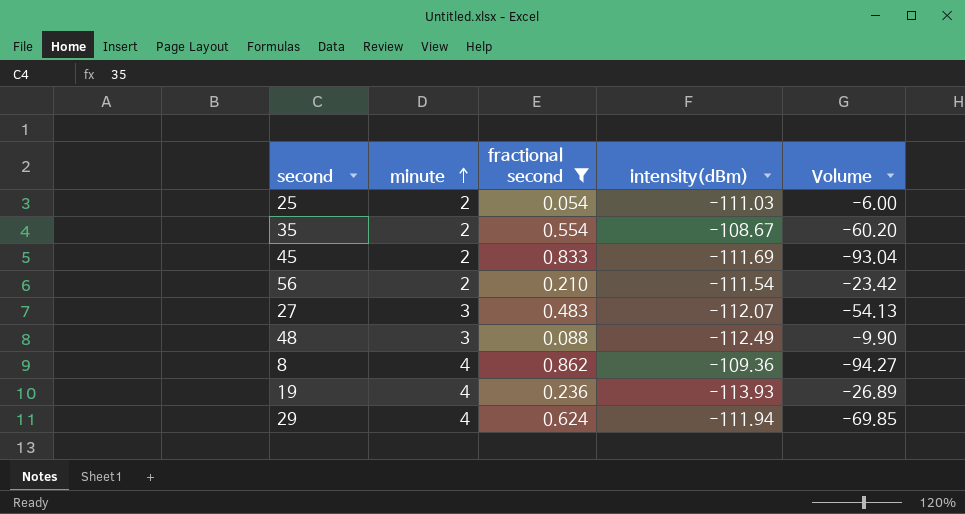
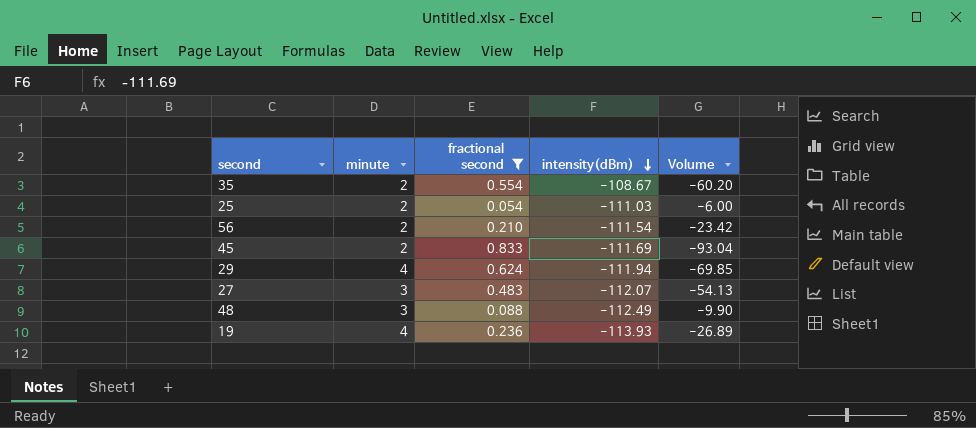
row order: minute ascending -> intensity(dBm) descending
row 8: 4 | 0.862 | -109.36 | -94.27 -> none

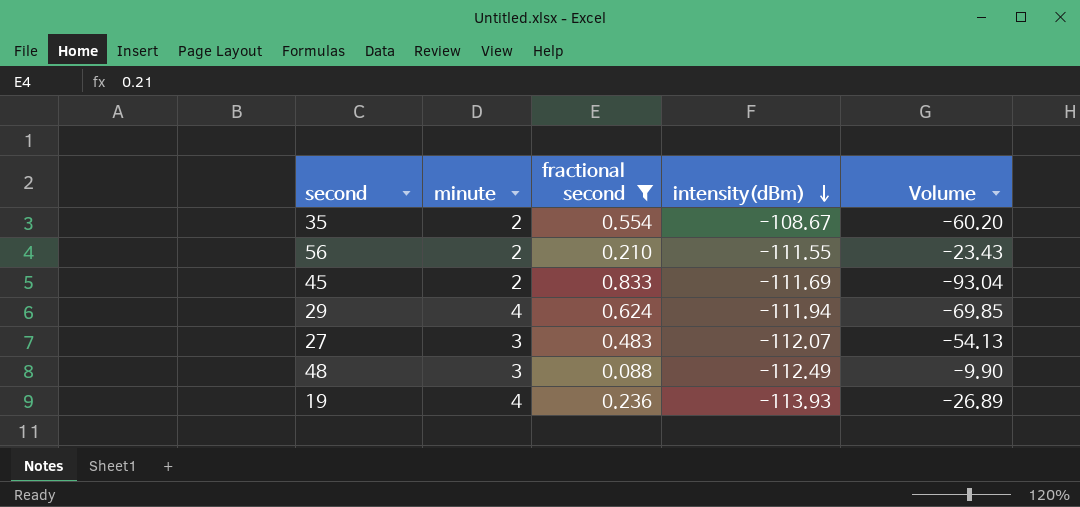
row 25: 2 | 0.054 | -111.03 | -6.00 -> none
56 | intensity(dBm): -111.54 -> -111.55
56 | Volume: -23.42 -> -23.43

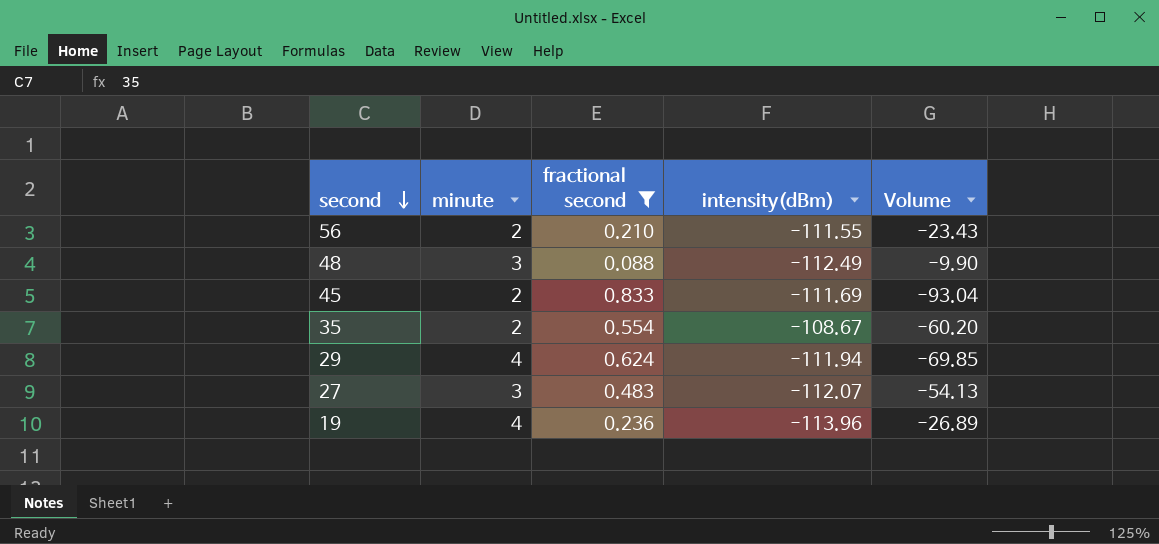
row order: intensity(dBm) descending -> second descending
19 | intensity(dBm): -113.93 -> -113.96

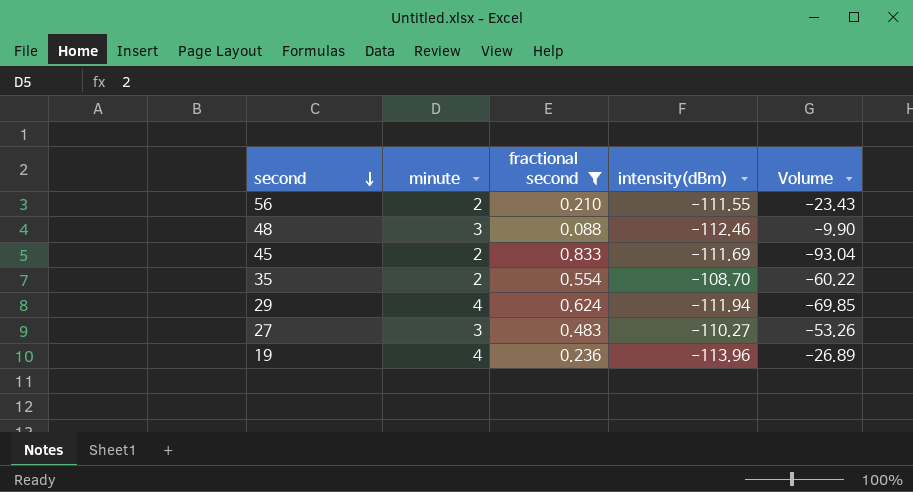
48 | intensity(dBm): -112.49 -> -112.46
35 | intensity(dBm): -108.67 -> -108.70
35 | Volume: -60.20 -> -60.22
27 | intensity(dBm): -112.07 -> -110.27
27 | Volume: -54.13 -> -53.26

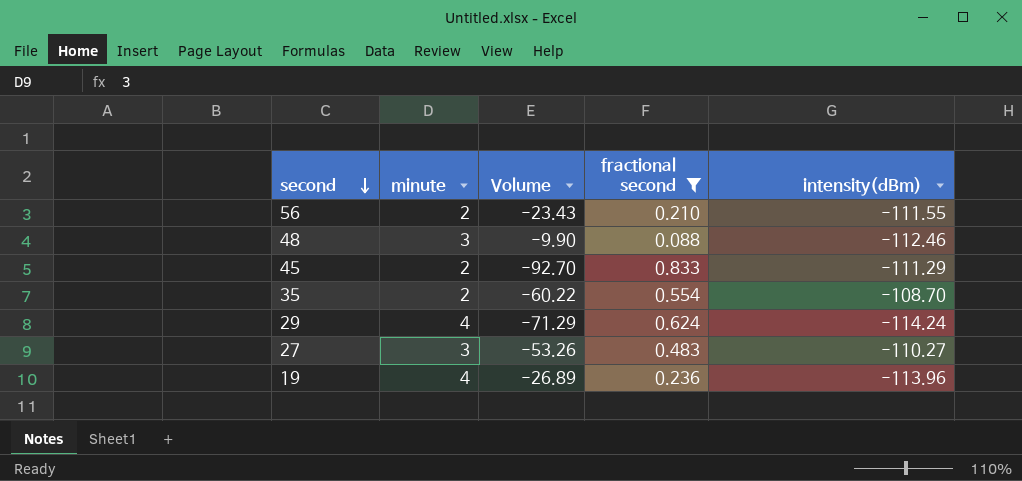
column Volume | position: 5 -> 3
45 | Volume: -93.04 -> -92.70
45 | intensity(dBm): -111.69 -> -111.29
29 | Volume: -69.85 -> -71.29
29 | intensity(dBm): -111.94 -> -114.24

